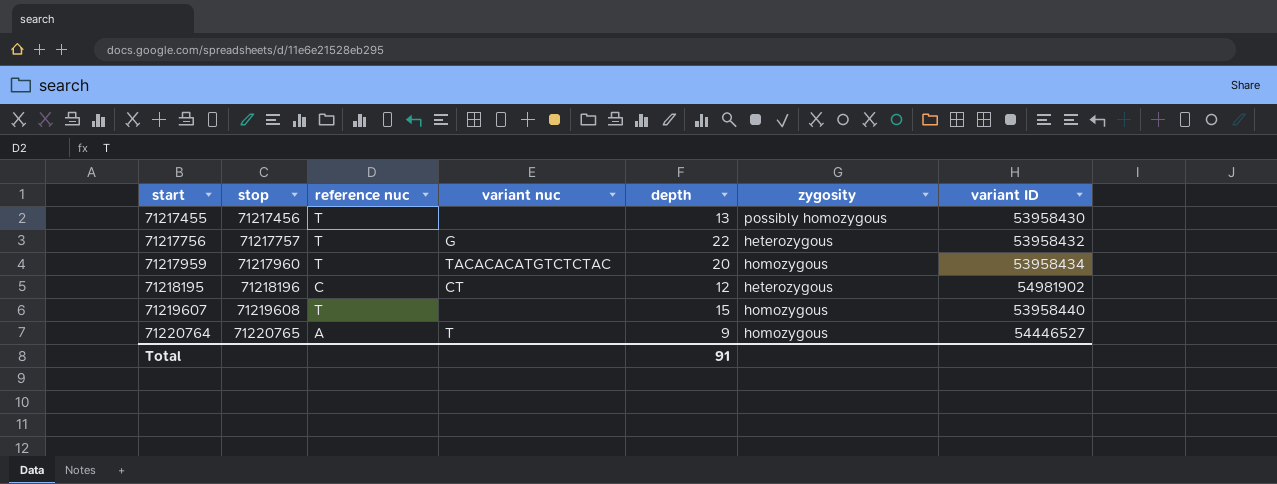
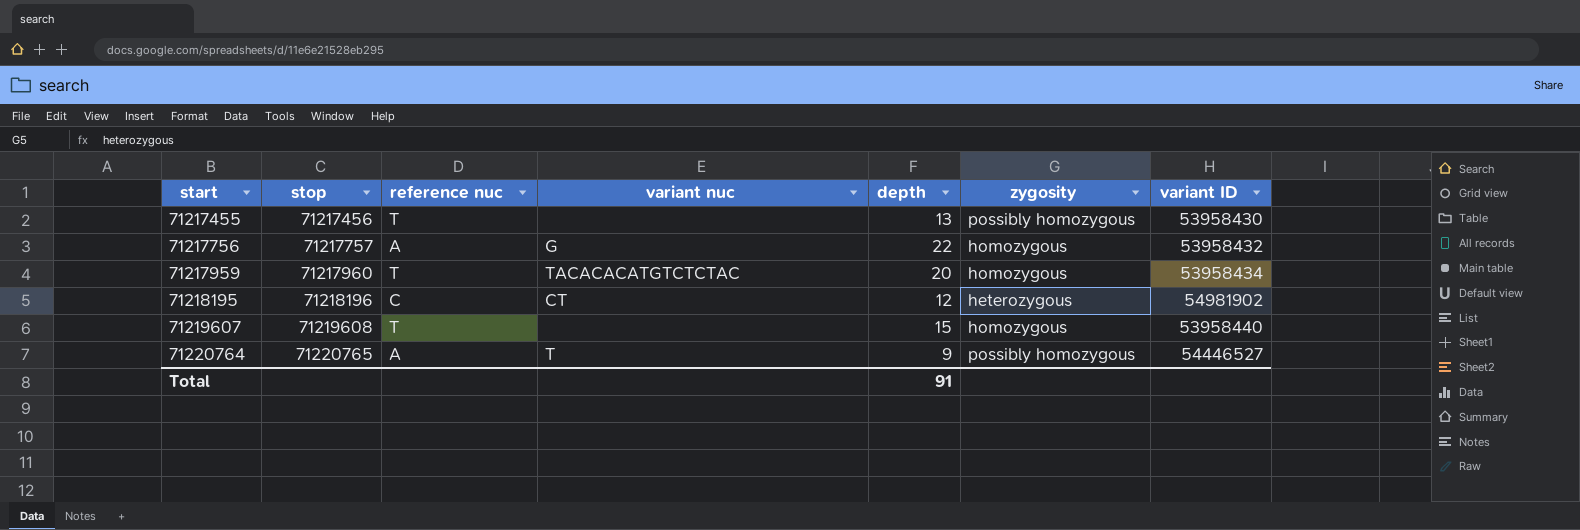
71217756 | reference nuc: T -> A
71217756 | zygosity: heterozygous -> homozygous
71220764 | zygosity: homozygous -> possibly homozygous

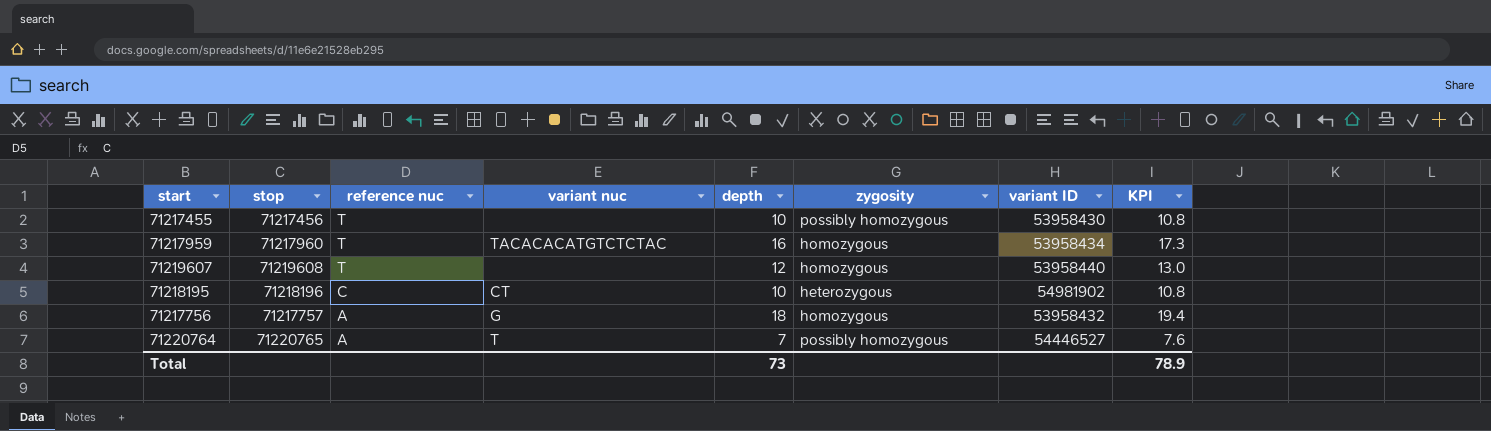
row order: start ascending -> reference nuc descending
column KPI | formula: none -> [depth] * 1.08
71217455 | depth: 13 -> 10
71217959 | depth: 20 -> 16
71219607 | depth: 15 -> 12
71218195 | depth: 12 -> 10
71217756 | depth: 22 -> 18
71220764 | depth: 9 -> 7
Total | depth: 91 -> 73

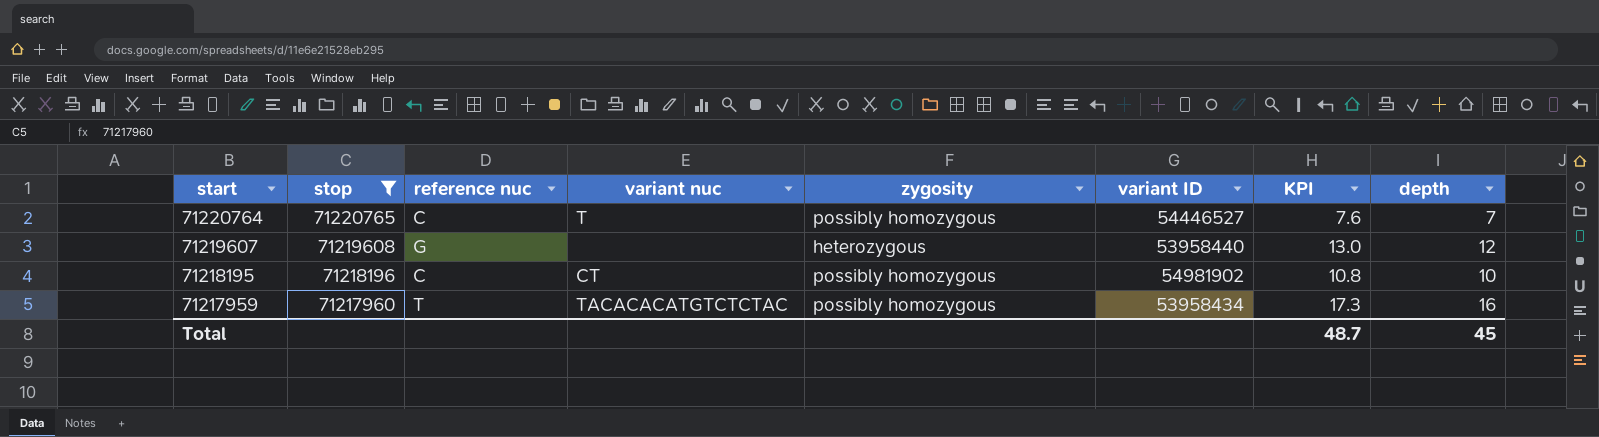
filter: none -> stop >= 71217960
row order: reference nuc descending -> start descending
column depth | position: 5 -> 8
71220764 | reference nuc: A -> C
71219607 | reference nuc: T -> G
71219607 | zygosity: homozygous -> heterozygous
71218195 | zygosity: heterozygous -> possibly homozygous
71217959 | zygosity: homozygous -> possibly homozygous
Total | KPI: 78.9 -> 48.7
Total | depth: 73 -> 45

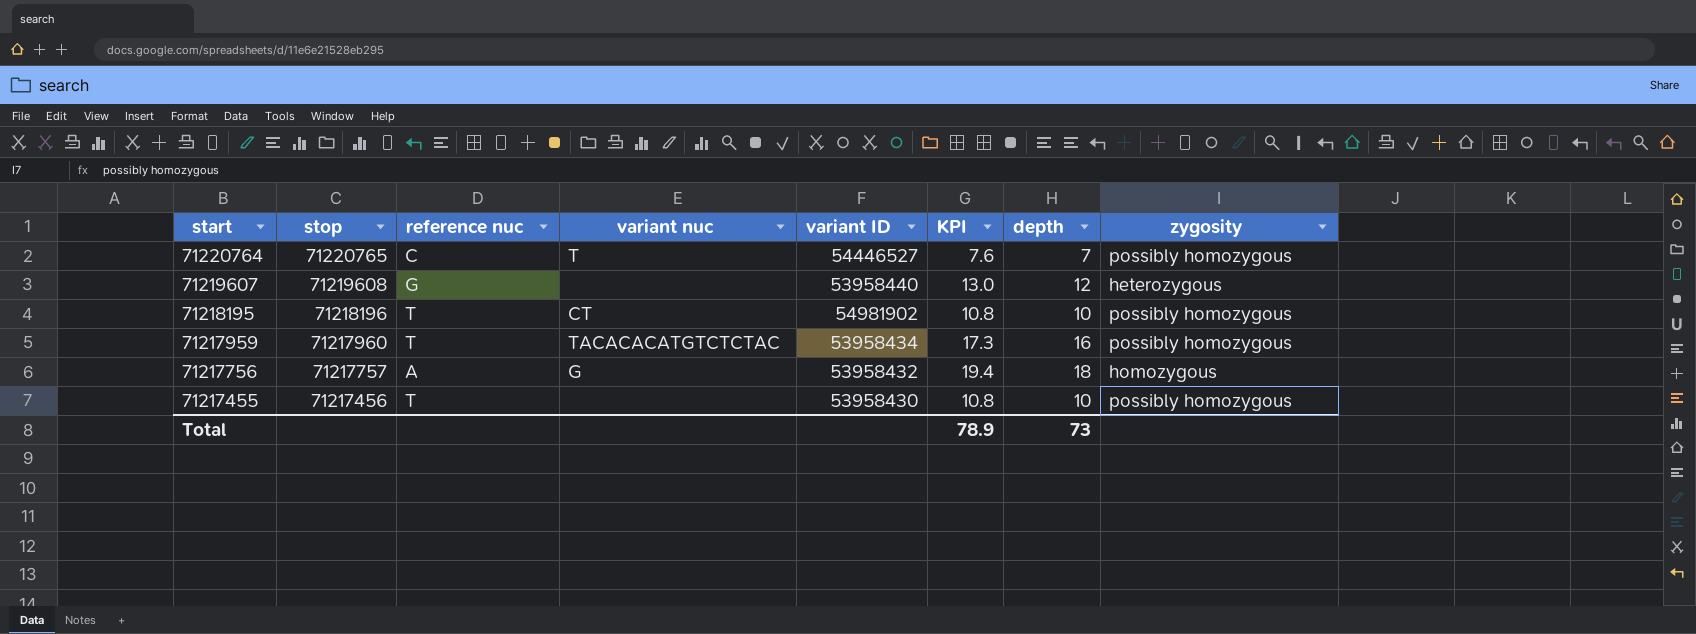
filter: stop >= 71217960 -> none
column zygosity | position: 5 -> 8
71218195 | reference nuc: C -> T
Total | KPI: 48.7 -> 78.9
Total | depth: 45 -> 73

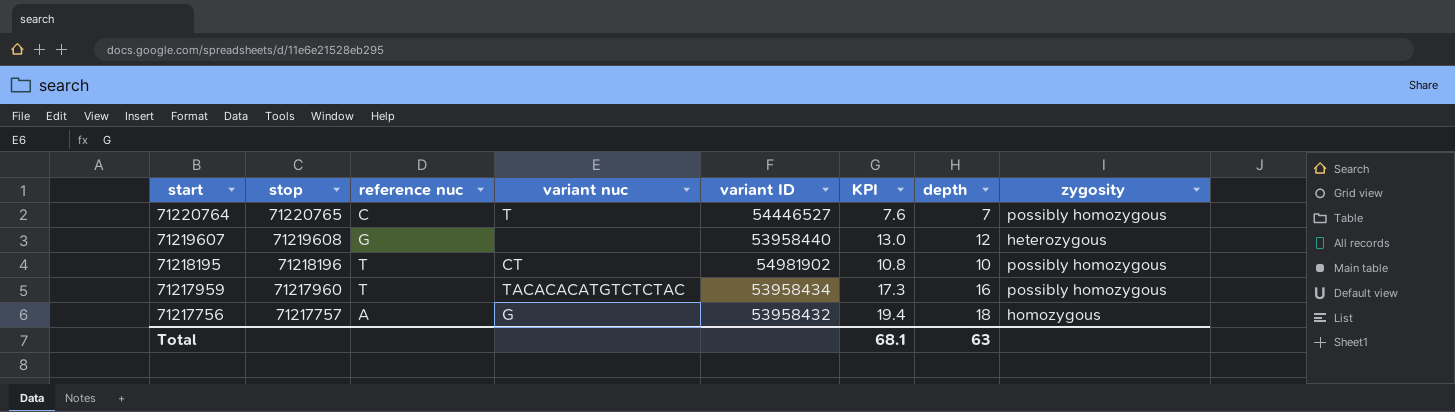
row 71217455: 71217456 | T | none | 53958430 | 10.8 | 10 | possibly homozygous -> none
Total | KPI: 78.9 -> 68.1
Total | depth: 73 -> 63

